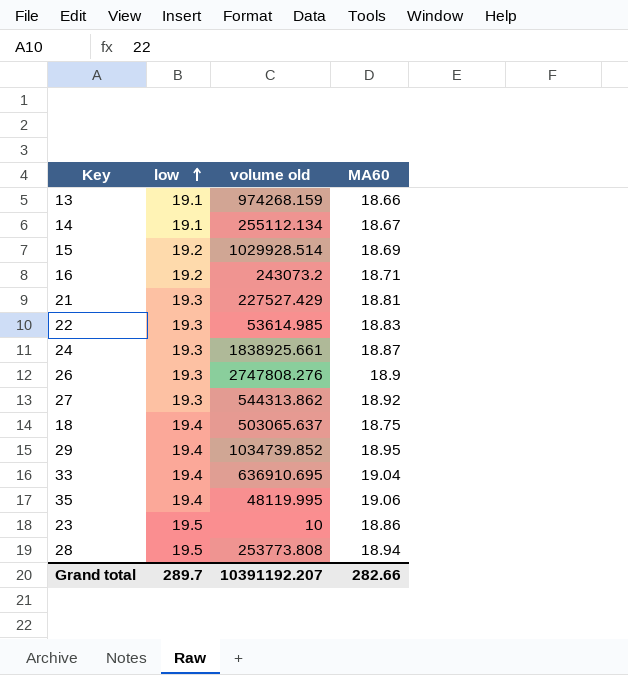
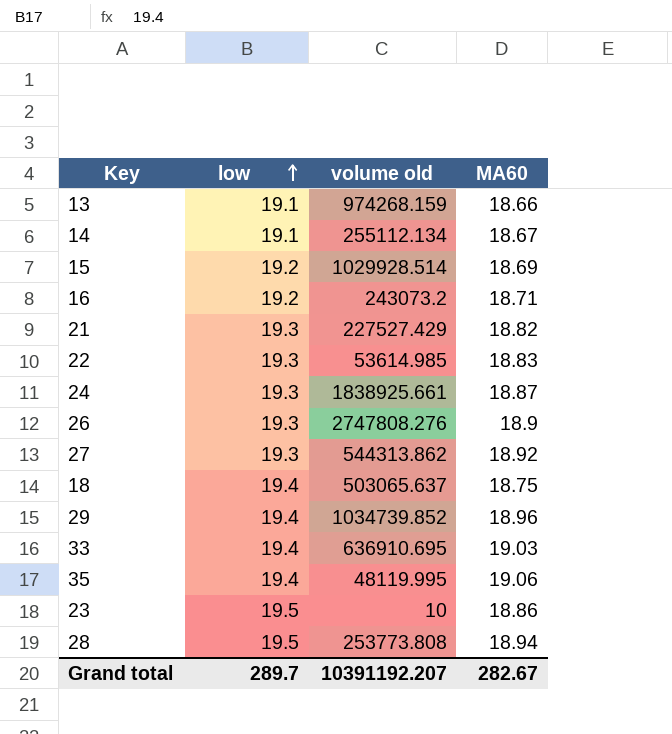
21 | MA60: 18.81 -> 18.82
29 | MA60: 18.95 -> 18.96
33 | MA60: 19.04 -> 19.03
Grand total | MA60: 282.66 -> 282.67

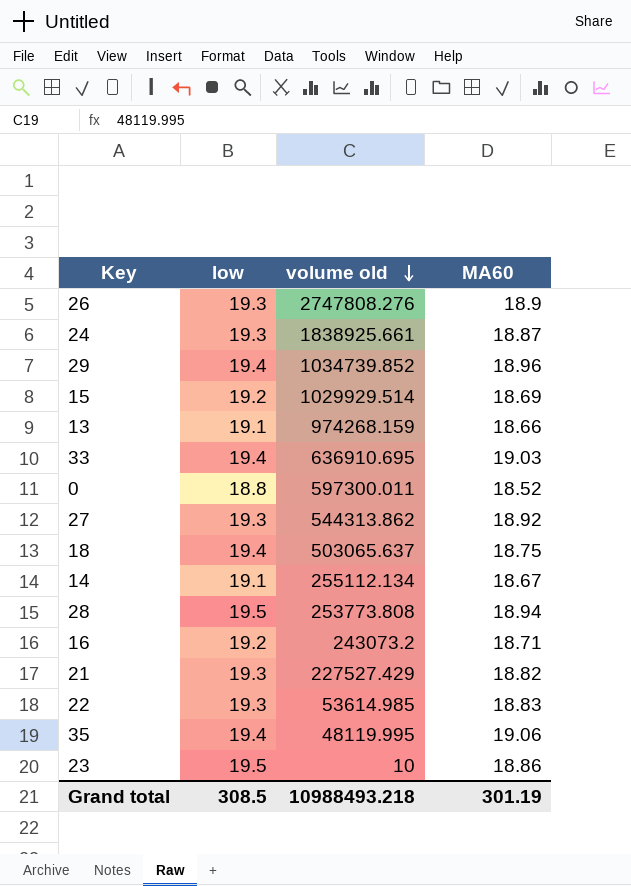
row order: low ascending -> volume old descending
15 | volume old: 1029928.514 -> 1029929.514
row 0: none -> 18.8 | 597300.011 | 18.52
Grand total | low: 289.7 -> 308.5
Grand total | volume old: 10391192.207 -> 10988493.218
Grand total | MA60: 282.67 -> 301.19

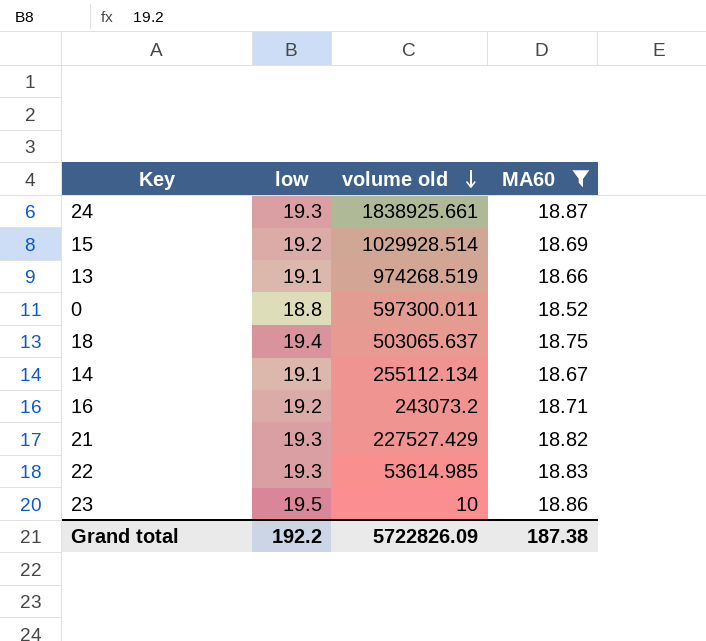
filter: none -> MA60 <= 18.87
15 | volume old: 1029929.514 -> 1029928.514
13 | volume old: 974268.159 -> 974268.519
Grand total | low: 308.5 -> 192.2
Grand total | volume old: 10988493.218 -> 5722826.09
Grand total | MA60: 301.19 -> 187.38

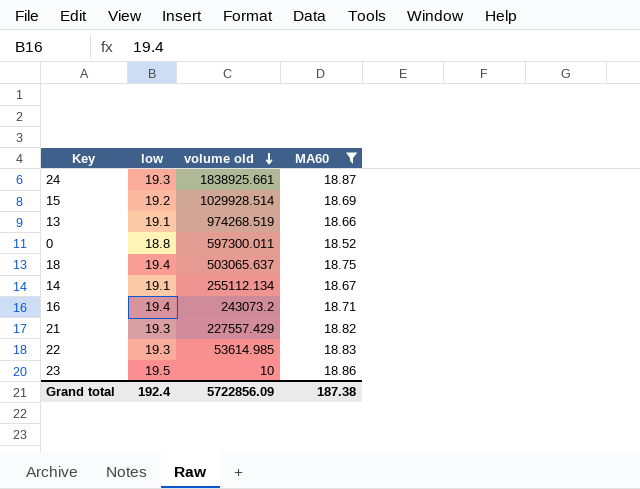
16 | low: 19.2 -> 19.4
21 | volume old: 227527.429 -> 227557.429
Grand total | low: 192.2 -> 192.4
Grand total | volume old: 5722826.09 -> 5722856.09

